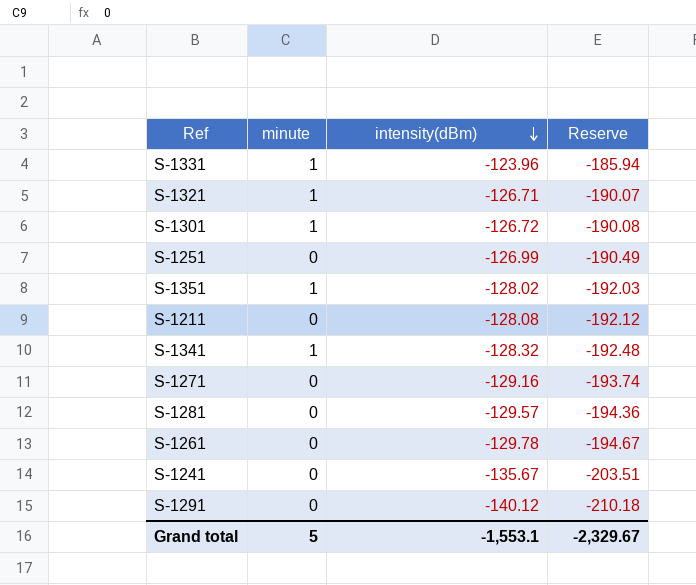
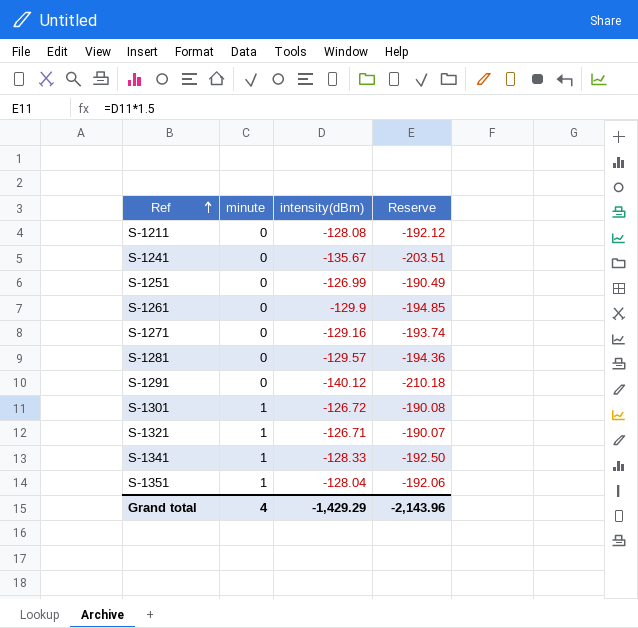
row order: intensity(dBm) descending -> Ref ascending
row S-1331: 1 | -123.96 | -185.94 -> none
S-1261 | intensity(dBm): -129.78 -> -129.9
S-1261 | Reserve: -194.67 -> -194.85
S-1341 | intensity(dBm): -128.32 -> -128.33
S-1341 | Reserve: -192.48 -> -192.50
S-1351 | intensity(dBm): -128.02 -> -128.04
S-1351 | Reserve: -192.03 -> -192.06
Grand total | minute: 5 -> 4
Grand total | intensity(dBm): -1,553.1 -> -1,429.29
Grand total | Reserve: -2,329.67 -> -2,143.96

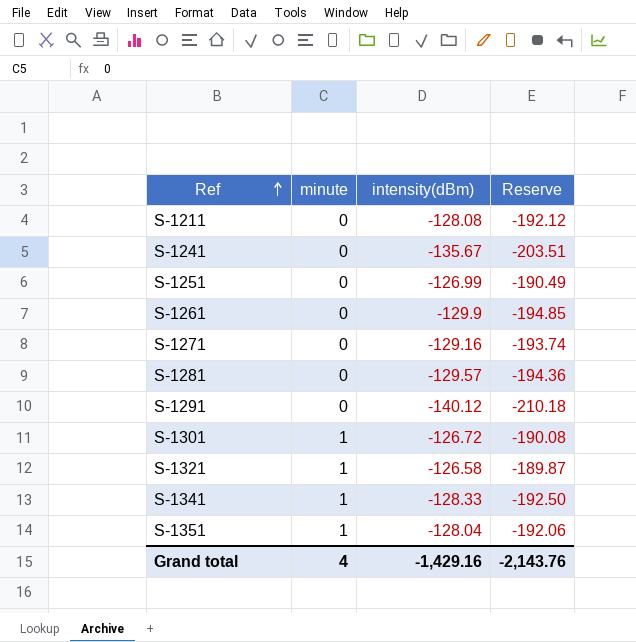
S-1321 | intensity(dBm): -126.71 -> -126.58
S-1321 | Reserve: -190.07 -> -189.87
Grand total | intensity(dBm): -1,429.29 -> -1,429.16
Grand total | Reserve: -2,143.96 -> -2,143.76

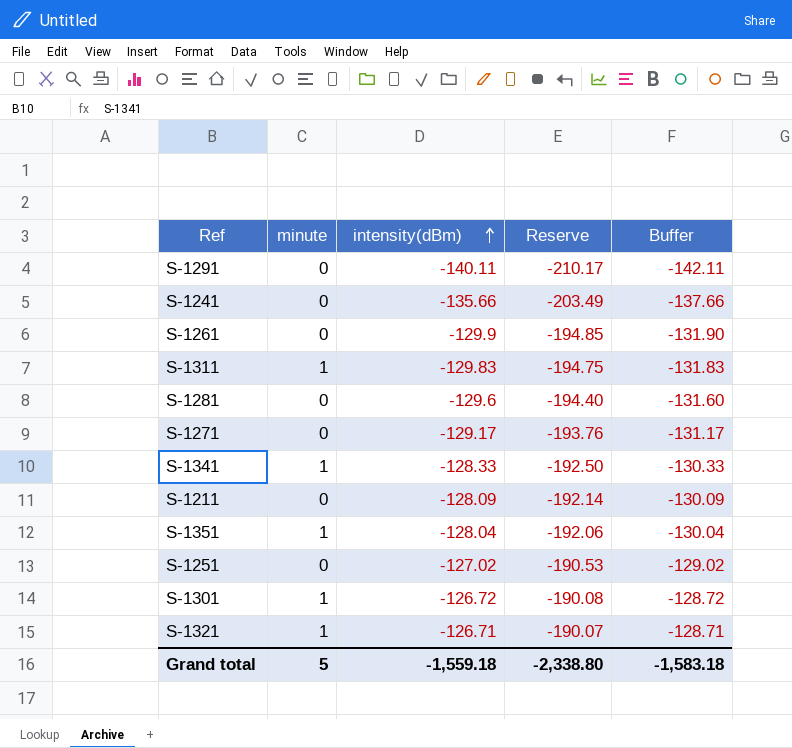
row order: Ref ascending -> intensity(dBm) ascending
column Buffer | formula: none -> [intensity(dBm)] - 2
S-1291 | intensity(dBm): -140.12 -> -140.11
S-1291 | Reserve: -210.18 -> -210.17
S-1241 | intensity(dBm): -135.67 -> -135.66
S-1241 | Reserve: -203.51 -> -203.49
row S-1311: none -> 1 | -129.83 | -194.75 | -131.83
S-1281 | intensity(dBm): -129.57 -> -129.6
S-1281 | Reserve: -194.36 -> -194.40
S-1271 | intensity(dBm): -129.16 -> -129.17
S-1271 | Reserve: -193.74 -> -193.76
S-1211 | intensity(dBm): -128.08 -> -128.09
S-1211 | Reserve: -192.12 -> -192.14
S-1251 | intensity(dBm): -126.99 -> -127.02
S-1251 | Reserve: -190.49 -> -190.53
S-1321 | intensity(dBm): -126.58 -> -126.71
S-1321 | Reserve: -189.87 -> -190.07
Grand total | minute: 4 -> 5
Grand total | intensity(dBm): -1,429.16 -> -1,559.18
Grand total | Reserve: -2,143.76 -> -2,338.80

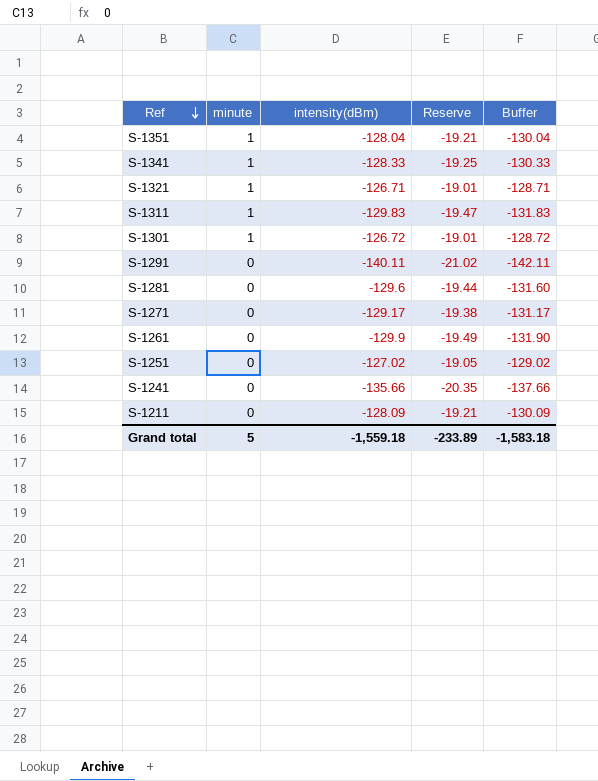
row order: intensity(dBm) ascending -> Ref descending
column Reserve | formula: [intensity(dBm)] * 1.5 -> [intensity(dBm)] * 0.15
Grand total | Reserve: -2,338.80 -> -233.89

